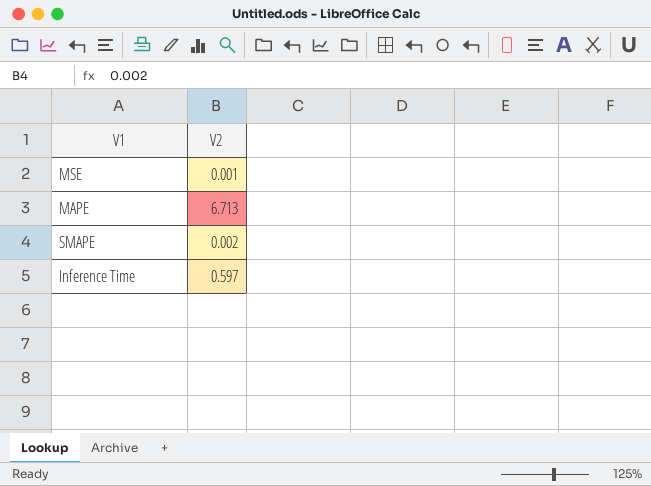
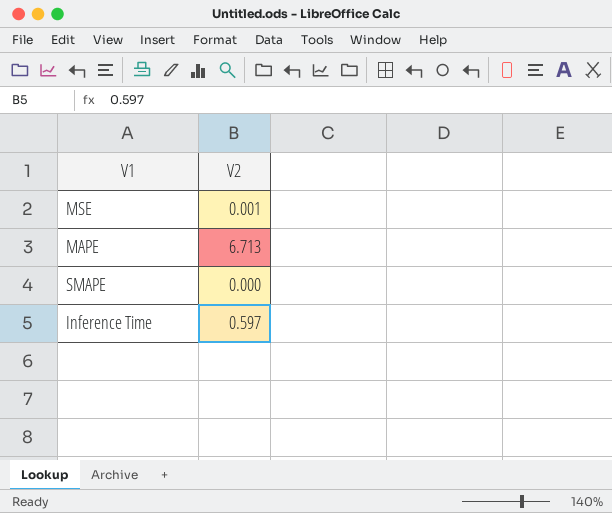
SMAPE | V2: 0.002 -> 0.000

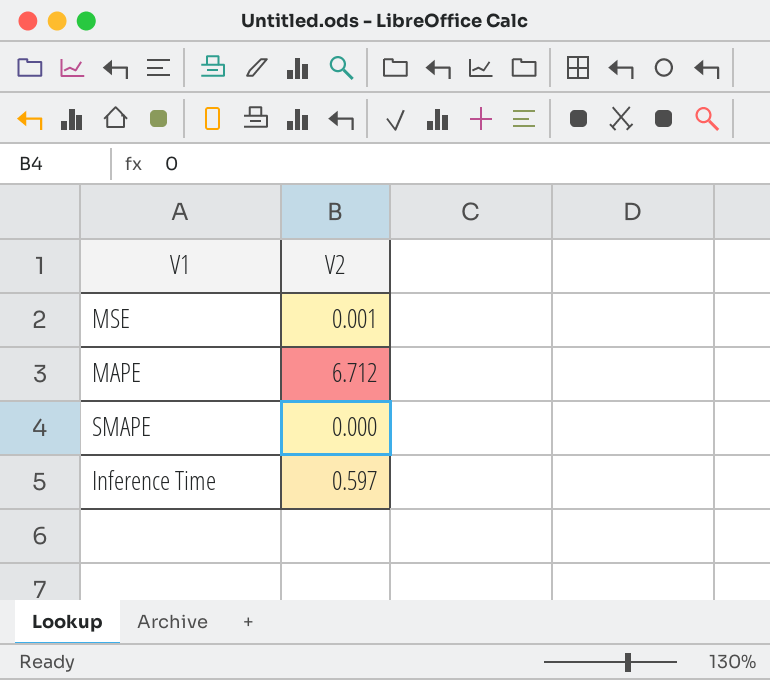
MAPE | V2: 6.713 -> 6.712

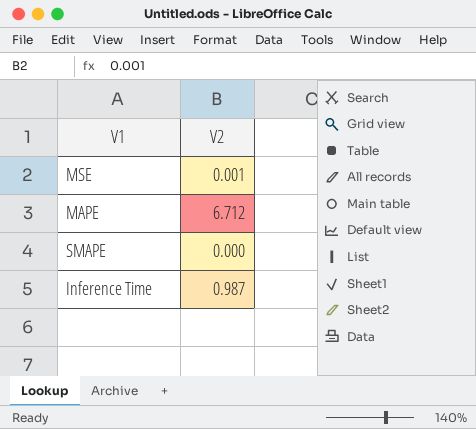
Inference Time | V2: 0.597 -> 0.987

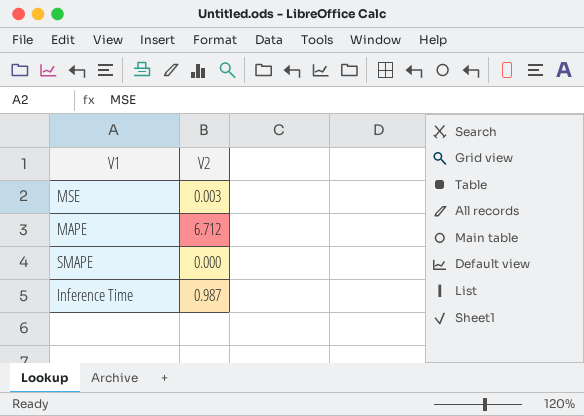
MSE | V2: 0.001 -> 0.003

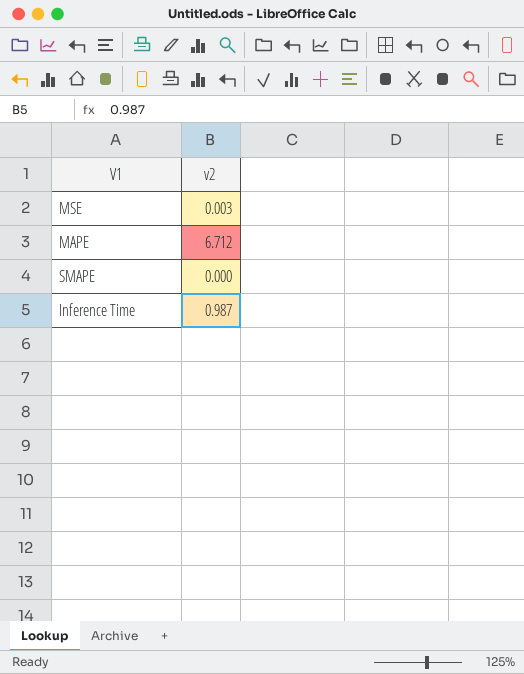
column name: V2 -> v2

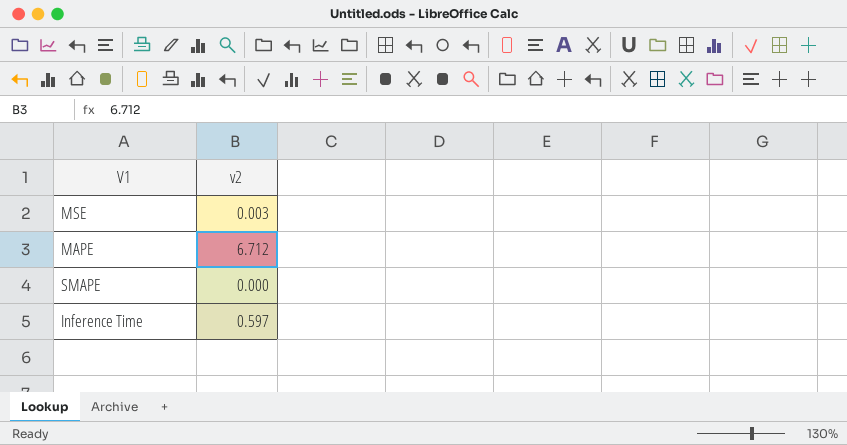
Inference Time | v2: 0.987 -> 0.597

